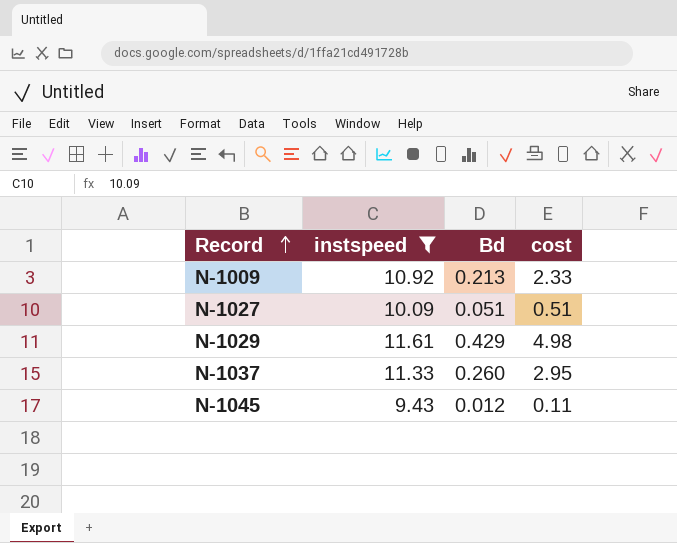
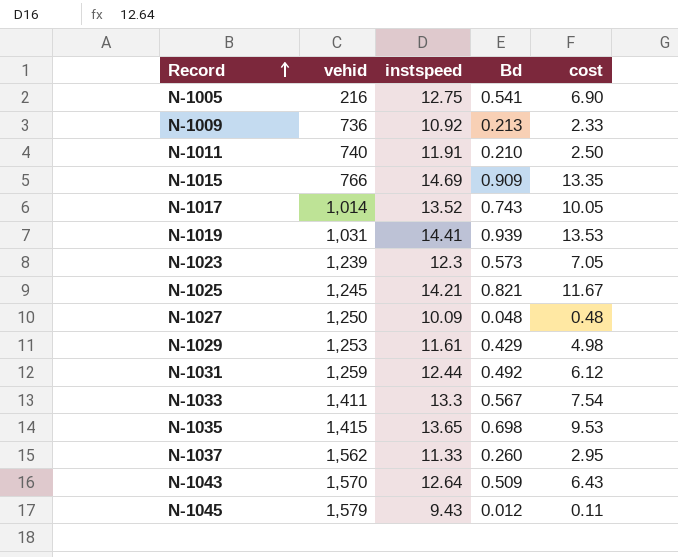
filter: instspeed <= 11.61 -> none
column vehid | position: none -> 2
N-1027 | Bd: 0.051 -> 0.048
N-1027 | cost: 0.51 -> 0.48

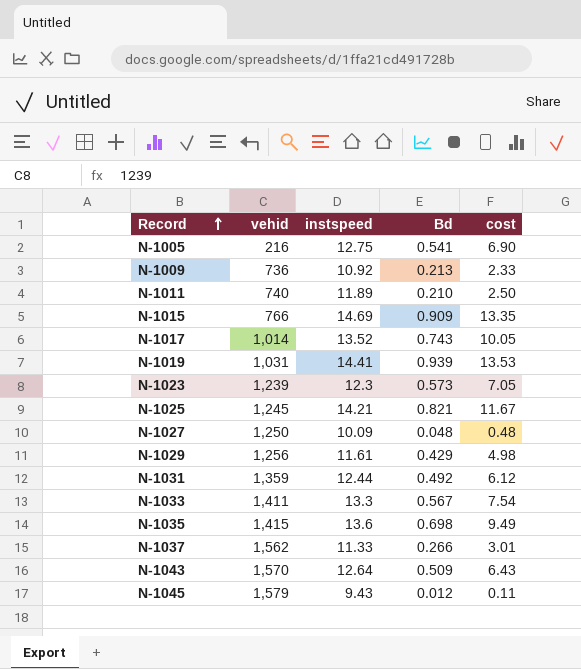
N-1011 | instspeed: 11.91 -> 11.89
N-1029 | vehid: 1,253 -> 1,256
N-1031 | vehid: 1,259 -> 1,359
N-1035 | instspeed: 13.65 -> 13.6
N-1035 | cost: 9.53 -> 9.49
N-1037 | Bd: 0.260 -> 0.266
N-1037 | cost: 2.95 -> 3.01

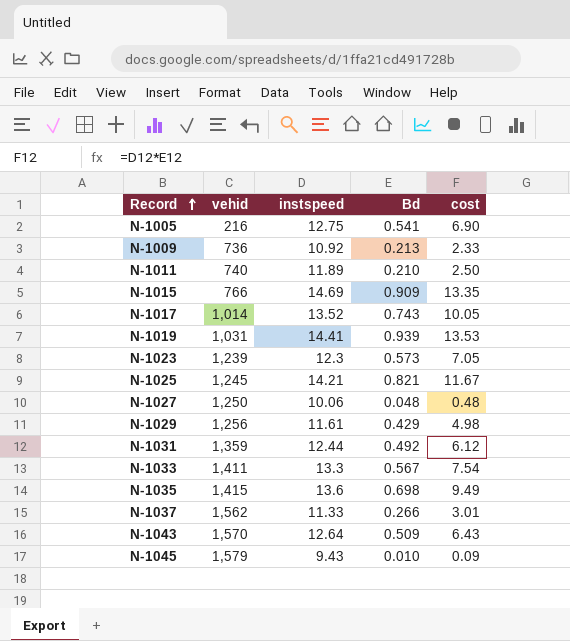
N-1027 | instspeed: 10.09 -> 10.06
N-1045 | Bd: 0.012 -> 0.010
N-1045 | cost: 0.11 -> 0.09

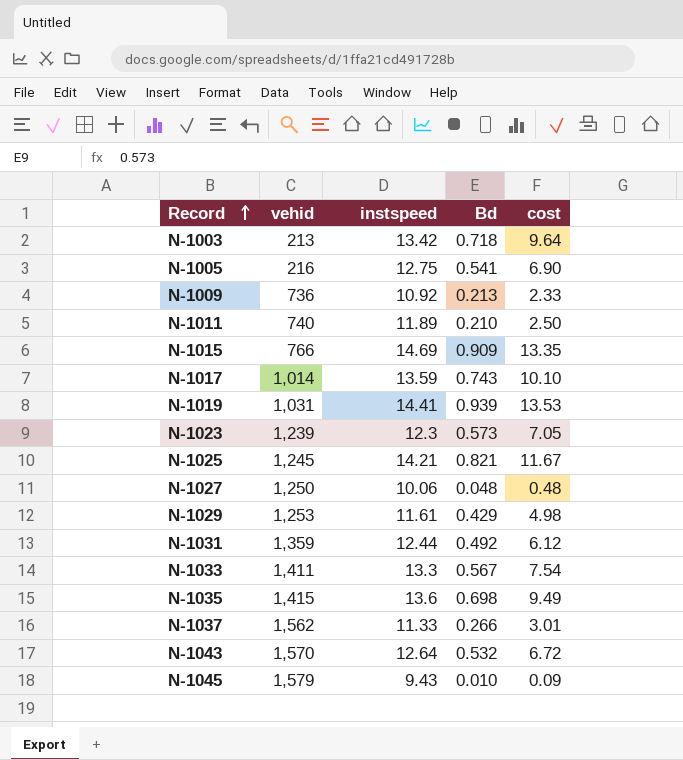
row N-1003: none -> 213 | 13.42 | 0.718 | 9.64
N-1017 | instspeed: 13.52 -> 13.59
N-1017 | cost: 10.05 -> 10.10
N-1029 | vehid: 1,256 -> 1,253
N-1043 | Bd: 0.509 -> 0.532
N-1043 | cost: 6.43 -> 6.72

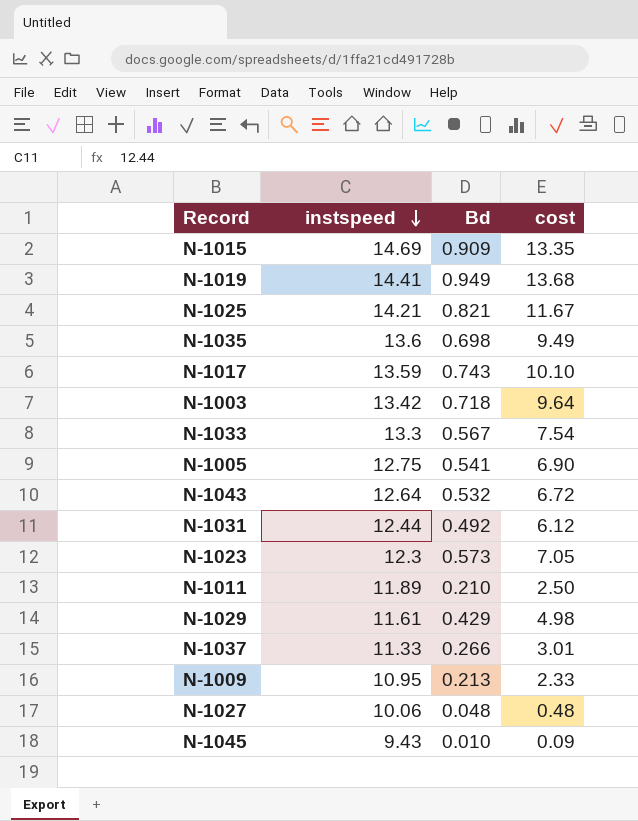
row order: Record ascending -> instspeed descending
column vehid | position: 2 -> none
N-1019 | Bd: 0.939 -> 0.949
N-1019 | cost: 13.53 -> 13.68
N-1009 | instspeed: 10.92 -> 10.95

